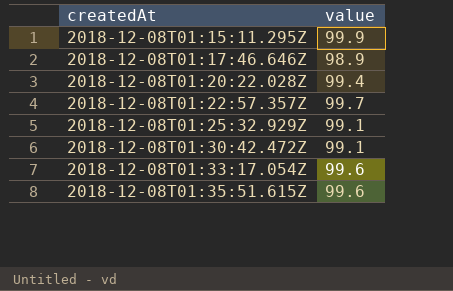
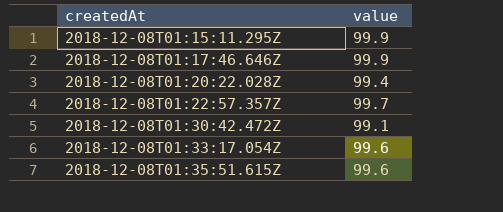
row 2018-12-08T01:25:32.929Z: 99.1 -> none
2018-12-08T01:17:46.646Z | value: 98.9 -> 99.9

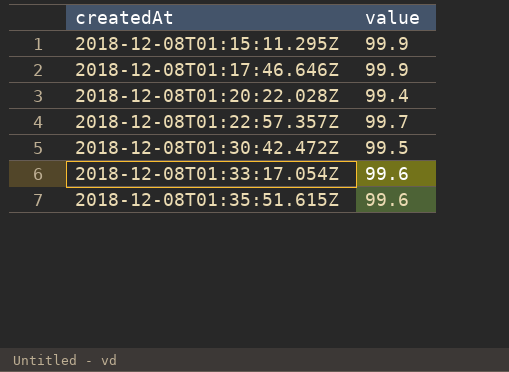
2018-12-08T01:30:42.472Z | value: 99.1 -> 99.5

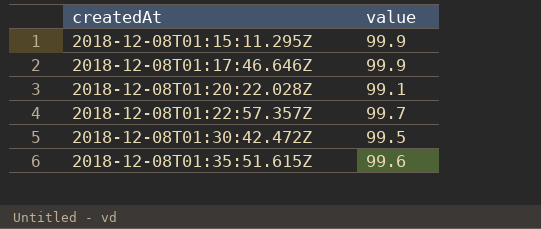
row 2018-12-08T01:33:17.054Z: 99.6 -> none
2018-12-08T01:20:22.028Z | value: 99.4 -> 99.1

